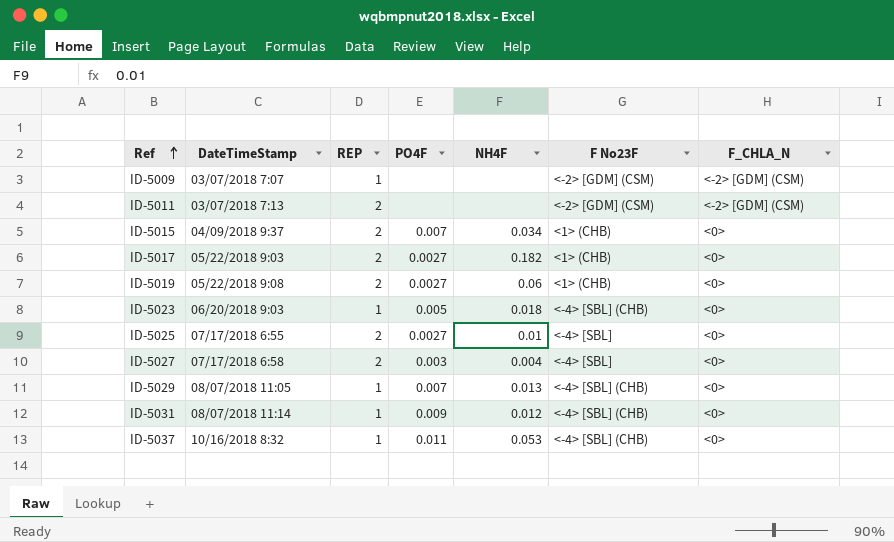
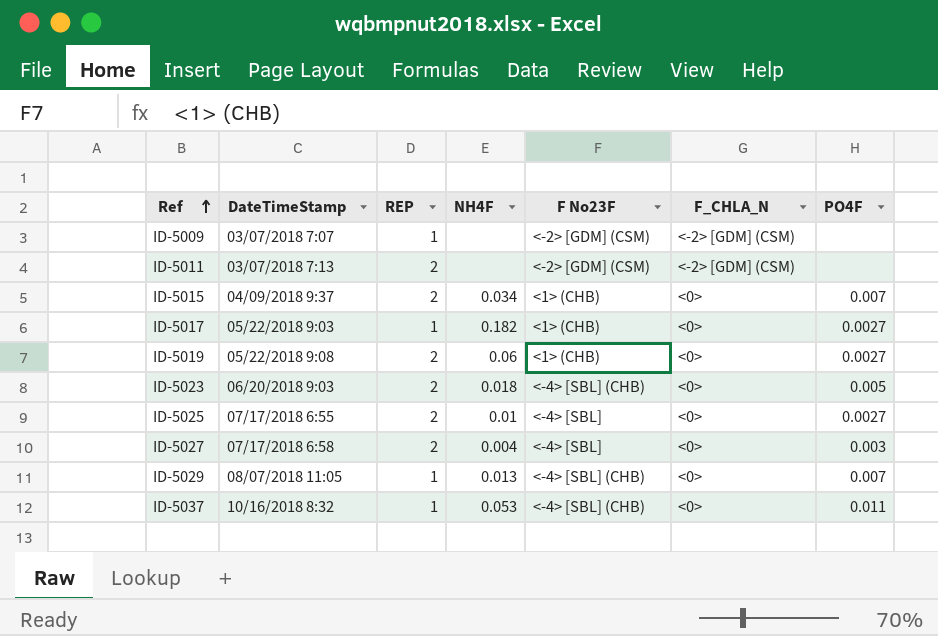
column PO4F | position: 4 -> 7
row ID-5031: 08/07/2018 11:14 | 1 | 0.009 | 0.012 | <-4> [SBL] (CHB) | <0> -> none
ID-5017 | REP: 2 -> 1
ID-5023 | REP: 1 -> 2

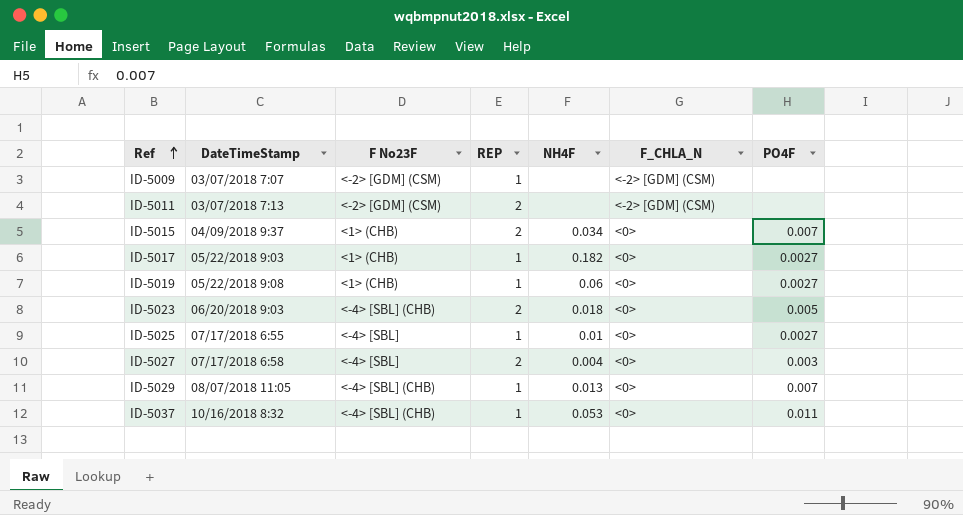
column F No23F | position: 5 -> 3
ID-5019 | REP: 2 -> 1
ID-5025 | REP: 2 -> 1

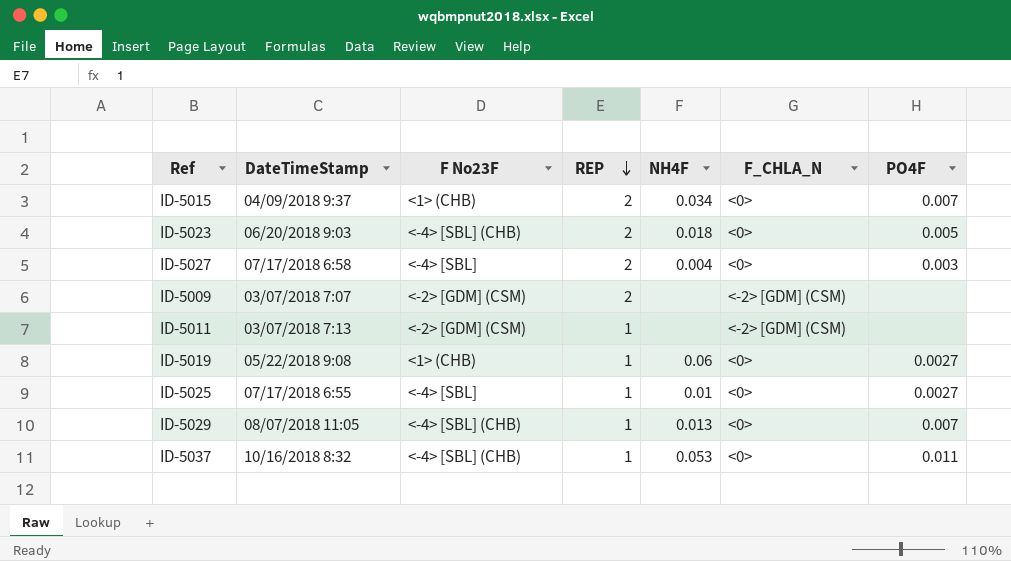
row order: Ref ascending -> REP descending
row ID-5017: 05/22/2018 9:03 | <1> (CHB) | 1 | 0.182 | <0> | 0.0027 -> none
ID-5009 | REP: 1 -> 2
ID-5011 | REP: 2 -> 1

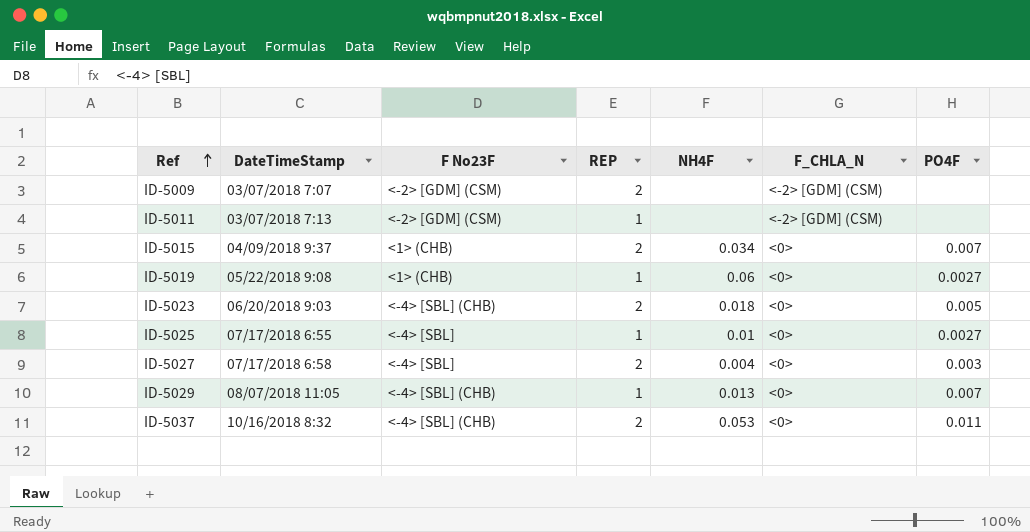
row order: REP descending -> Ref ascending
ID-5037 | REP: 1 -> 2

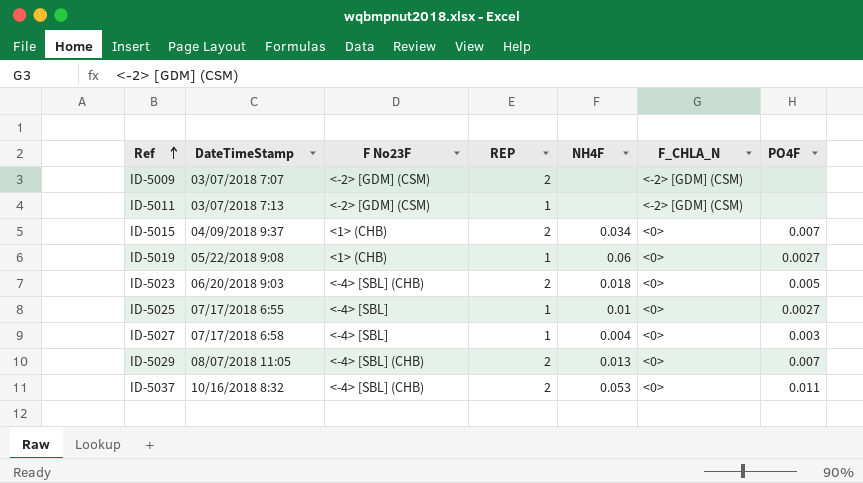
ID-5027 | REP: 2 -> 1
ID-5029 | REP: 1 -> 2

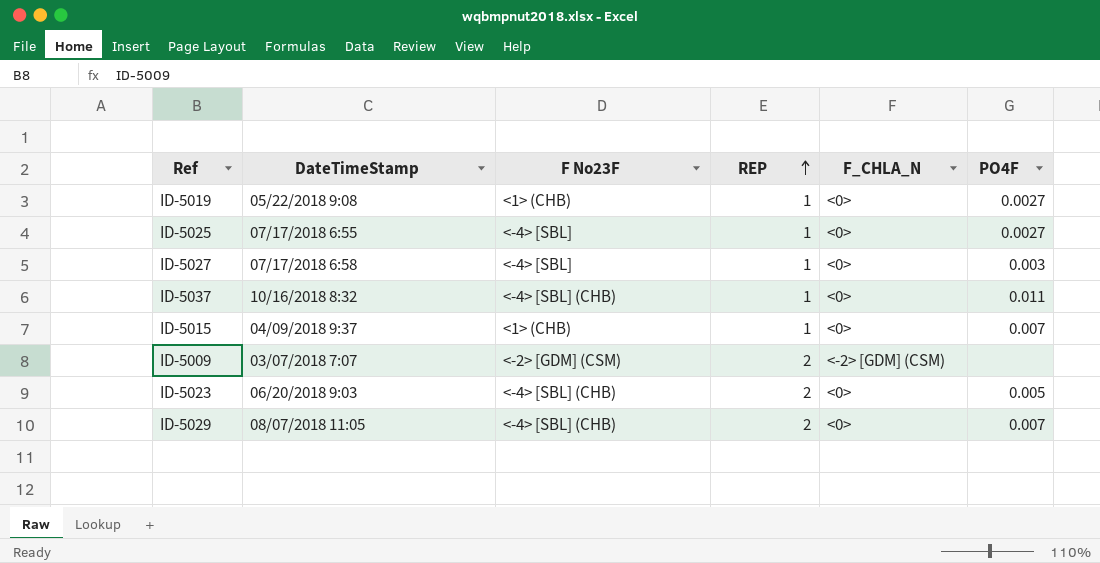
row order: Ref ascending -> REP ascending
column NH4F | position: 5 -> none
row ID-5011: 03/07/2018 7:13 | <-2> [GDM] (CSM) | 1 | none | <-2> [GDM] (CSM) | none -> none
ID-5037 | REP: 2 -> 1
ID-5015 | REP: 2 -> 1

